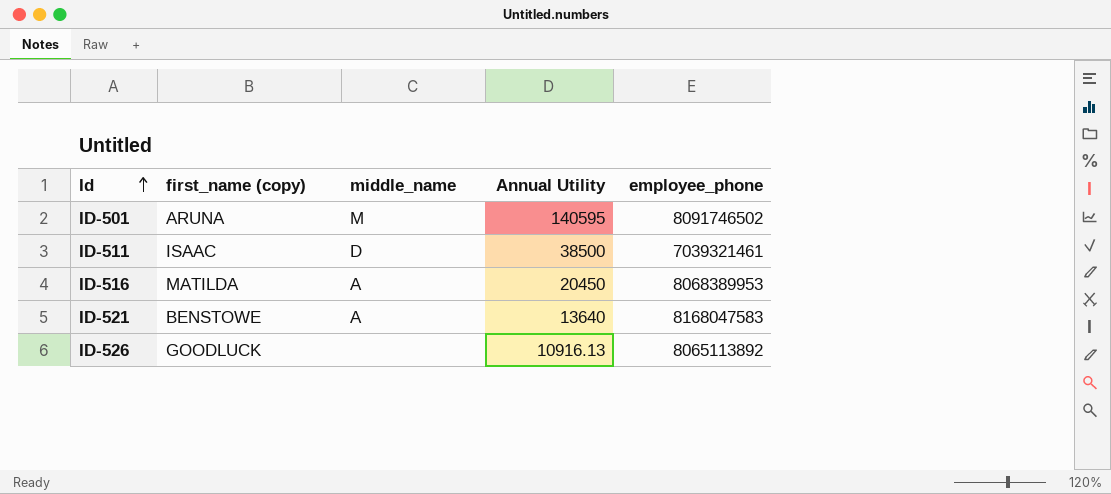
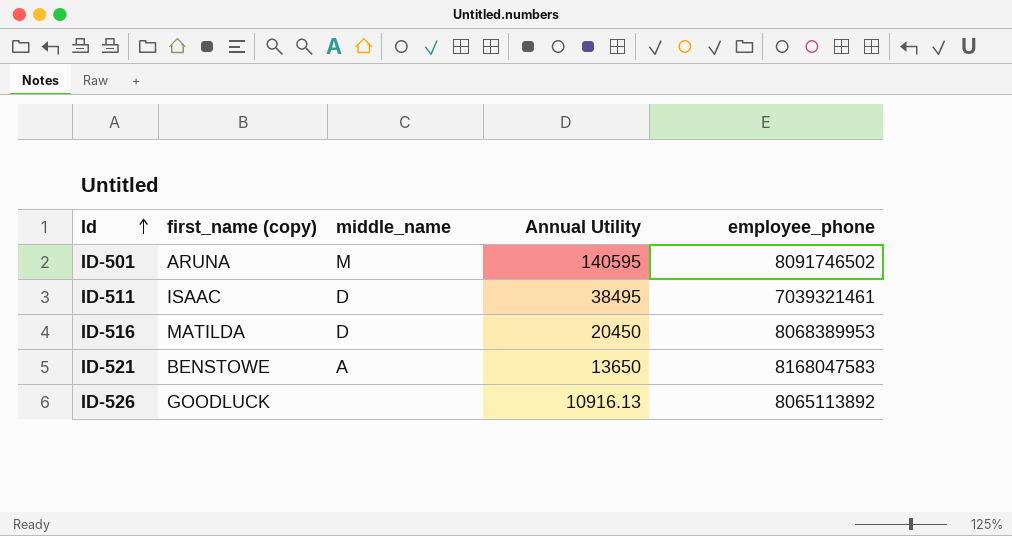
ID-511 | Annual Utility: 38500 -> 38495
ID-516 | middle_name: A -> D
ID-521 | Annual Utility: 13640 -> 13650

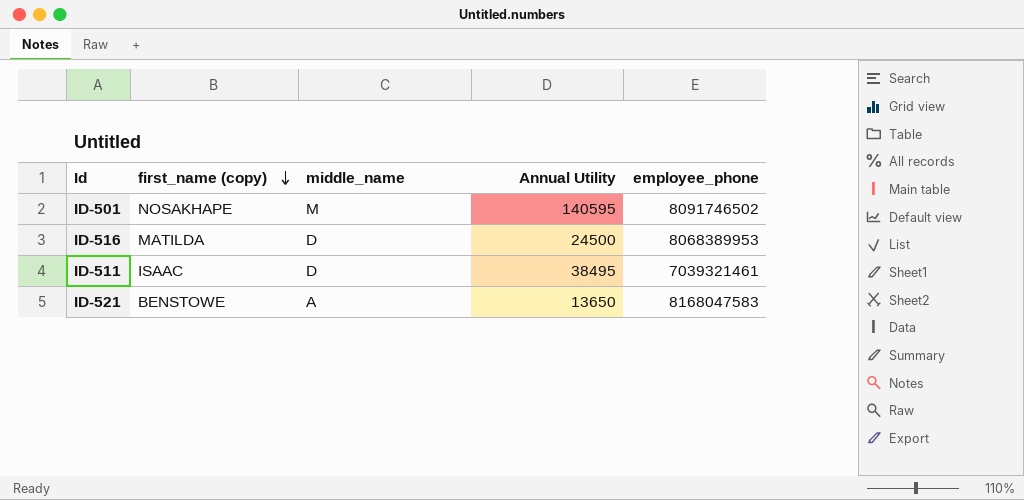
row order: Id ascending -> first_name (copy) descending
row ID-526: GOODLUCK | none | 10916.13 | 8065113892 -> none
ID-501 | first_name (copy): ARUNA -> NOSAKHAPE
ID-516 | Annual Utility: 20450 -> 24500

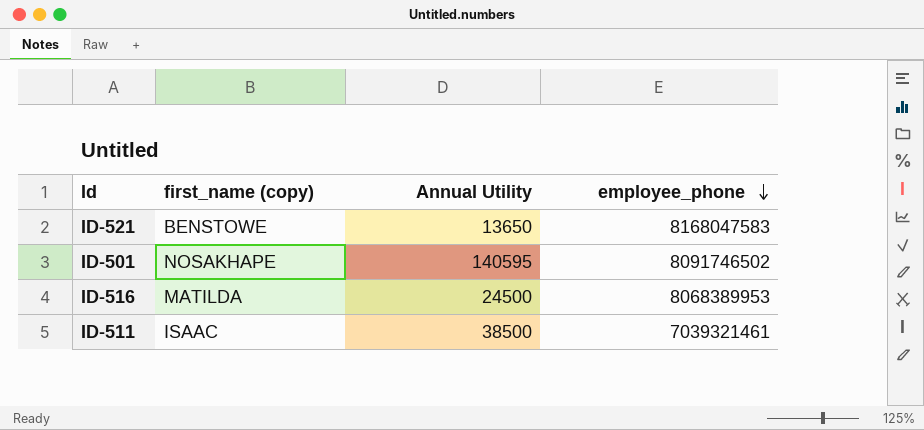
row order: first_name (copy) descending -> employee_phone descending
column middle_name | position: 3 -> none
ID-511 | Annual Utility: 38495 -> 38500

